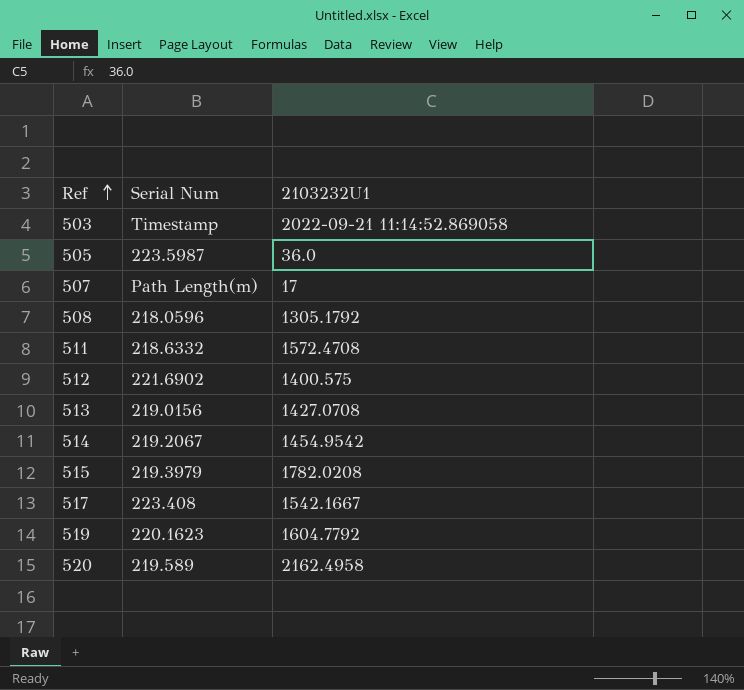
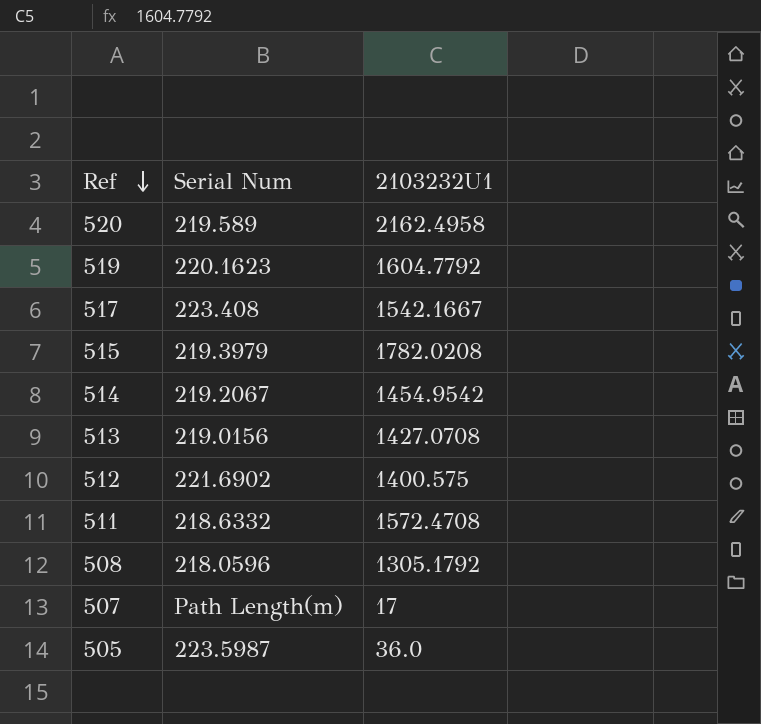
row order: Ref ascending -> Ref descending
row 503: Timestamp | 2022-09-21 11:14:52.869058 -> none

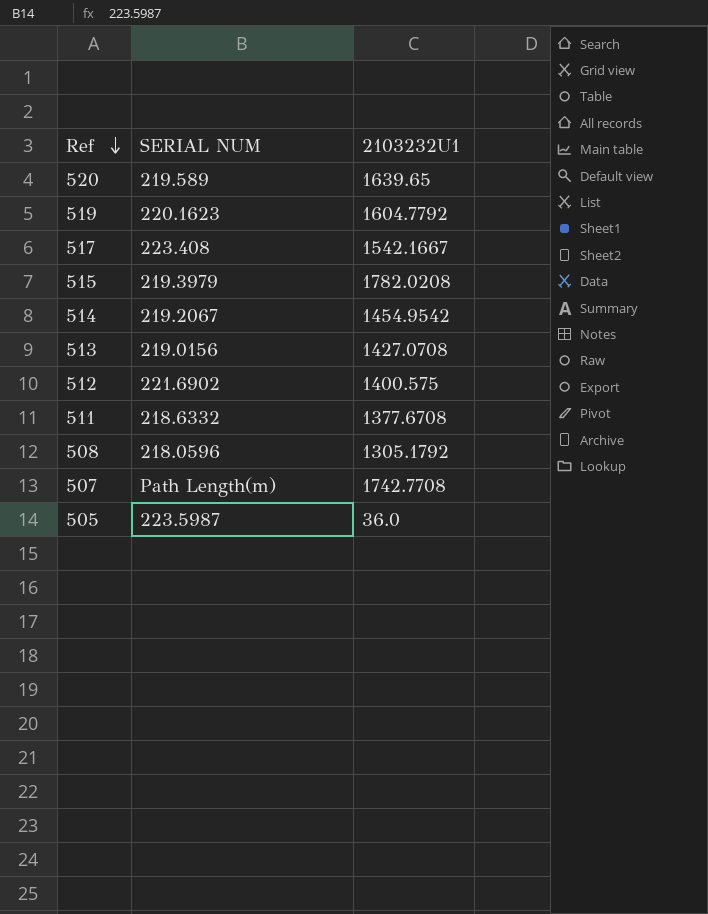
column name: Serial Num -> SERIAL NUM
520 | 2103232U1: 2162.4958 -> 1639.65
511 | 2103232U1: 1572.4708 -> 1377.6708
507 | 2103232U1: 17 -> 1742.7708

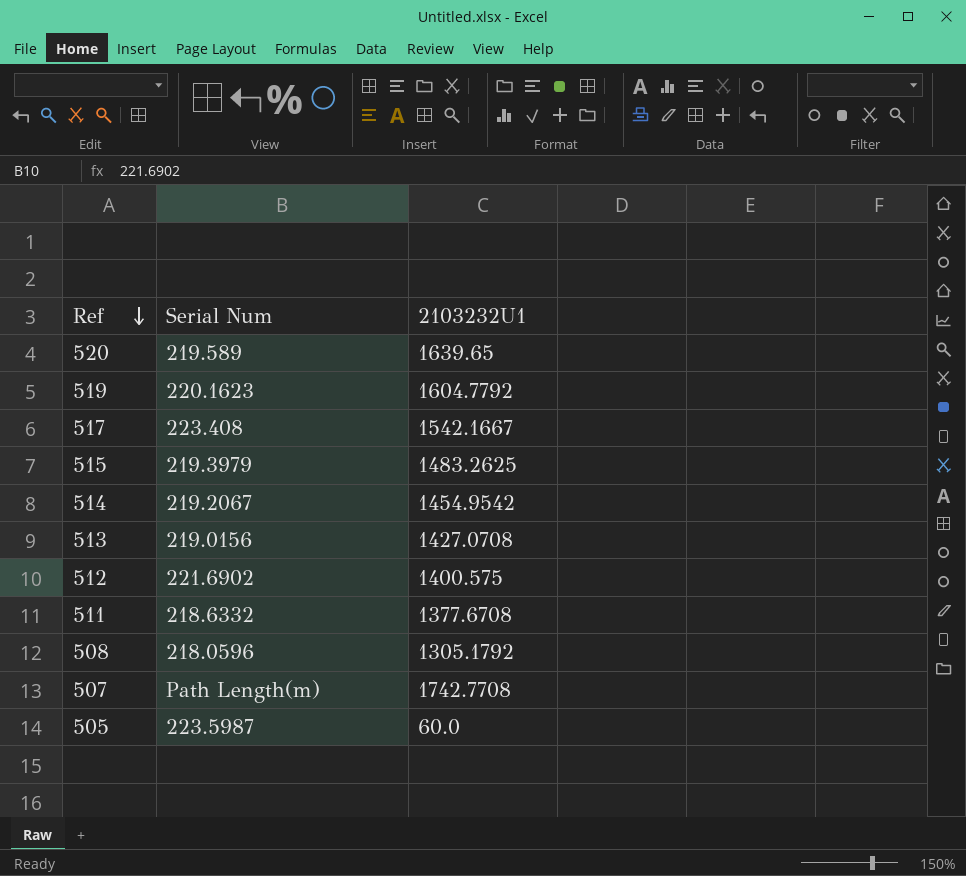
column name: SERIAL NUM -> Serial Num
515 | 2103232U1: 1782.0208 -> 1483.2625
505 | 2103232U1: 36.0 -> 60.0

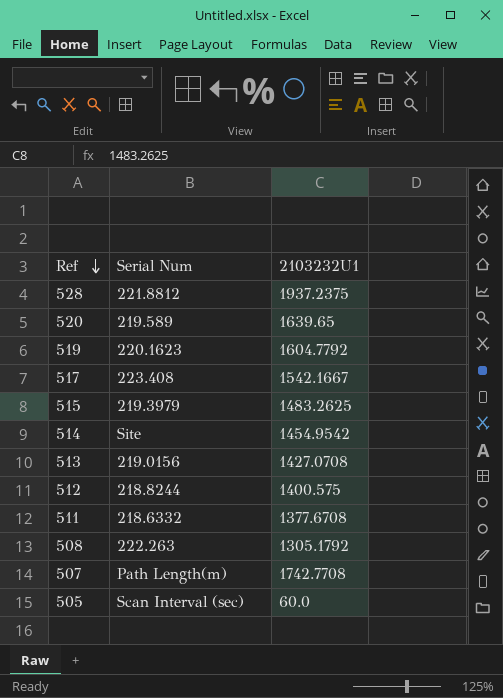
row 528: none -> 221.8812 | 1937.2375
514 | Serial Num: 219.2067 -> Site
512 | Serial Num: 221.6902 -> 218.8244
508 | Serial Num: 218.0596 -> 222.263
505 | Serial Num: 223.5987 -> Scan Interval (sec)

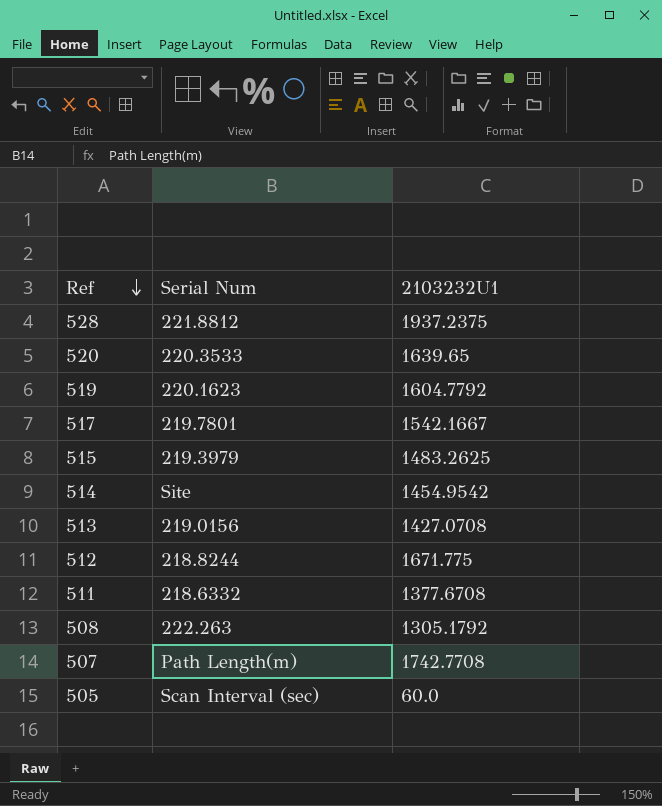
520 | Serial Num: 219.589 -> 220.3533
517 | Serial Num: 223.408 -> 219.7801
512 | 2103232U1: 1400.575 -> 1671.775

